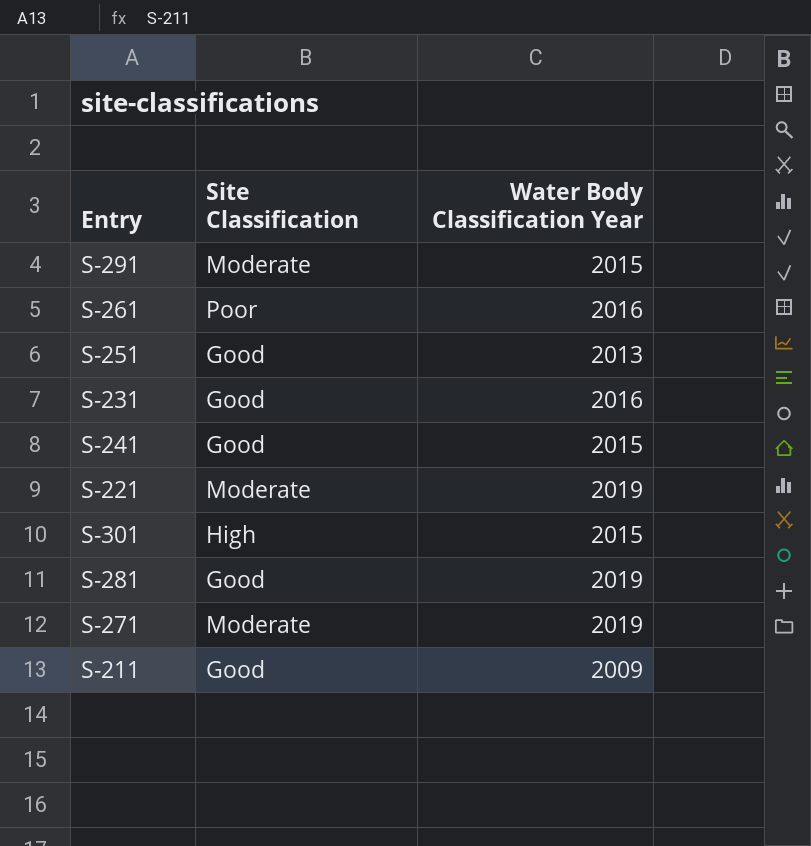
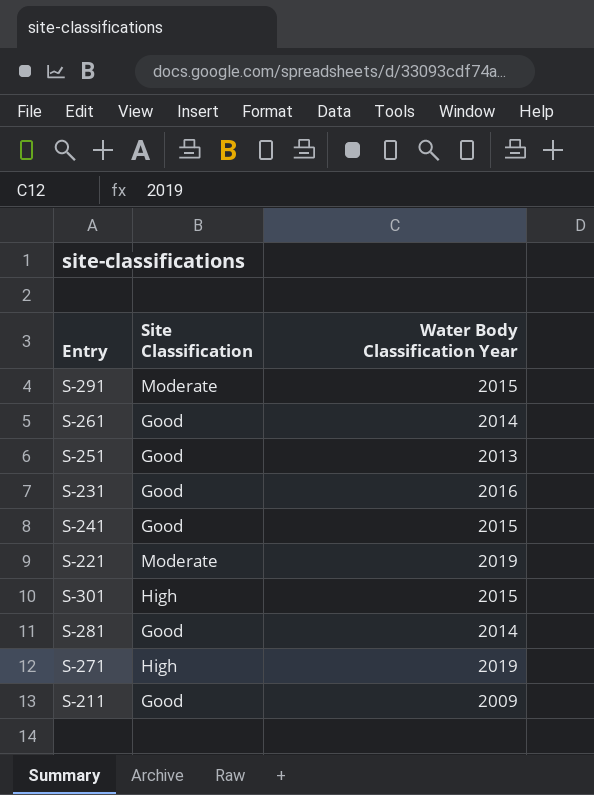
S-261 | Site Classification: Poor -> Good
S-261 | Water Body Classification Year: 2016 -> 2014
S-281 | Water Body Classification Year: 2019 -> 2014
S-271 | Site Classification: Moderate -> High

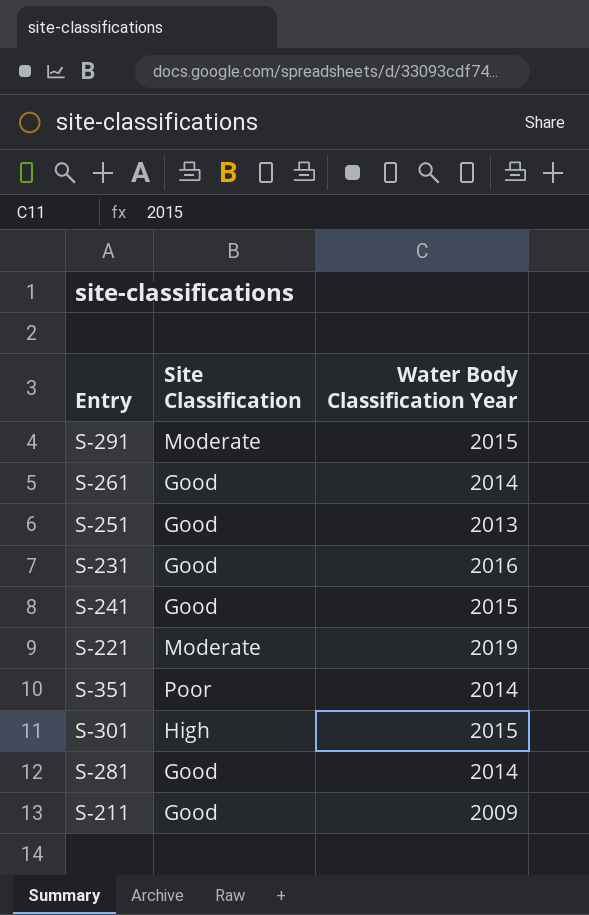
row S-271: High | 2019 -> none
row S-351: none -> Poor | 2014

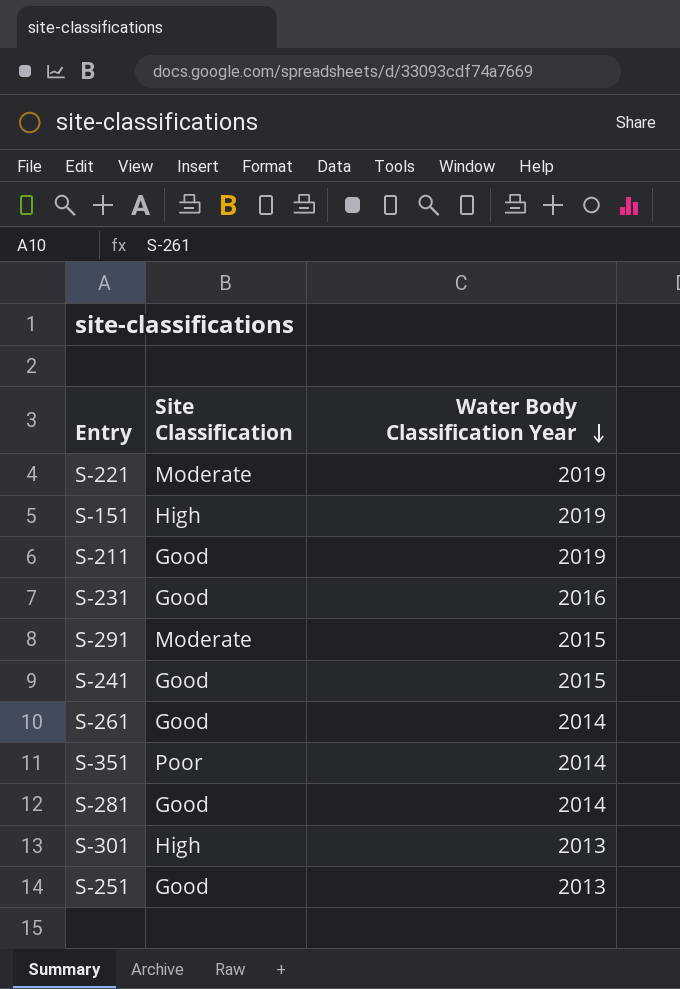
row order: none -> Water Body Classification Year descending
row S-151: none -> High | 2019
S-211 | Water Body Classification Year: 2009 -> 2019
S-301 | Water Body Classification Year: 2015 -> 2013

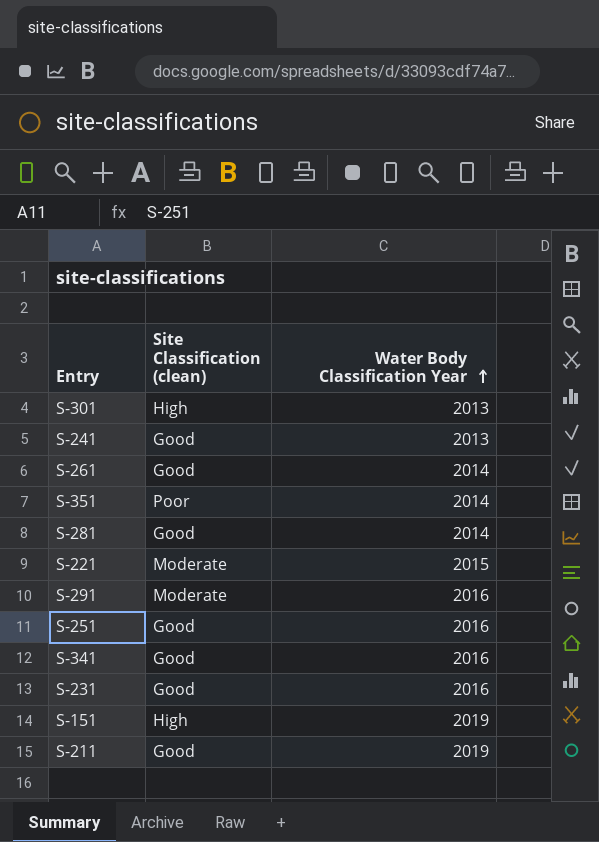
row order: Water Body Classification Year descending -> Water Body Classification Year ascending
column name: Site Classification -> Site Classification (clean)
S-241 | Water Body Classification Year: 2015 -> 2013
S-221 | Water Body Classification Year: 2019 -> 2015
S-291 | Water Body Classification Year: 2015 -> 2016
S-251 | Water Body Classification Year: 2013 -> 2016
row S-341: none -> Good | 2016

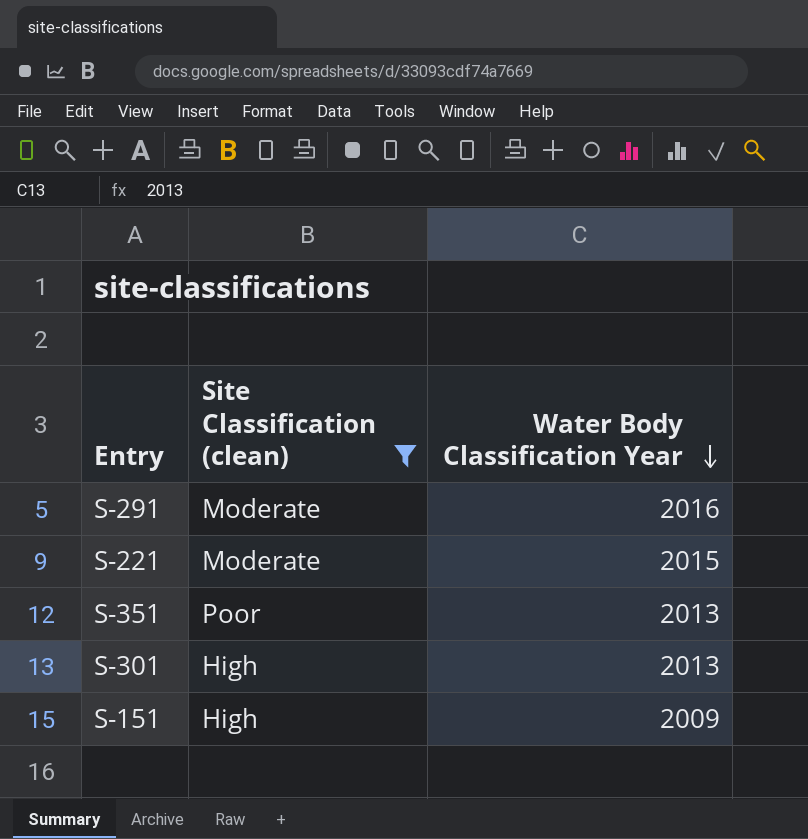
filter: none -> Site Classification (clean) != Good
row order: Water Body Classification Year ascending -> Water Body Classification Year descending
S-351 | Water Body Classification Year: 2014 -> 2013
S-151 | Water Body Classification Year: 2019 -> 2009

